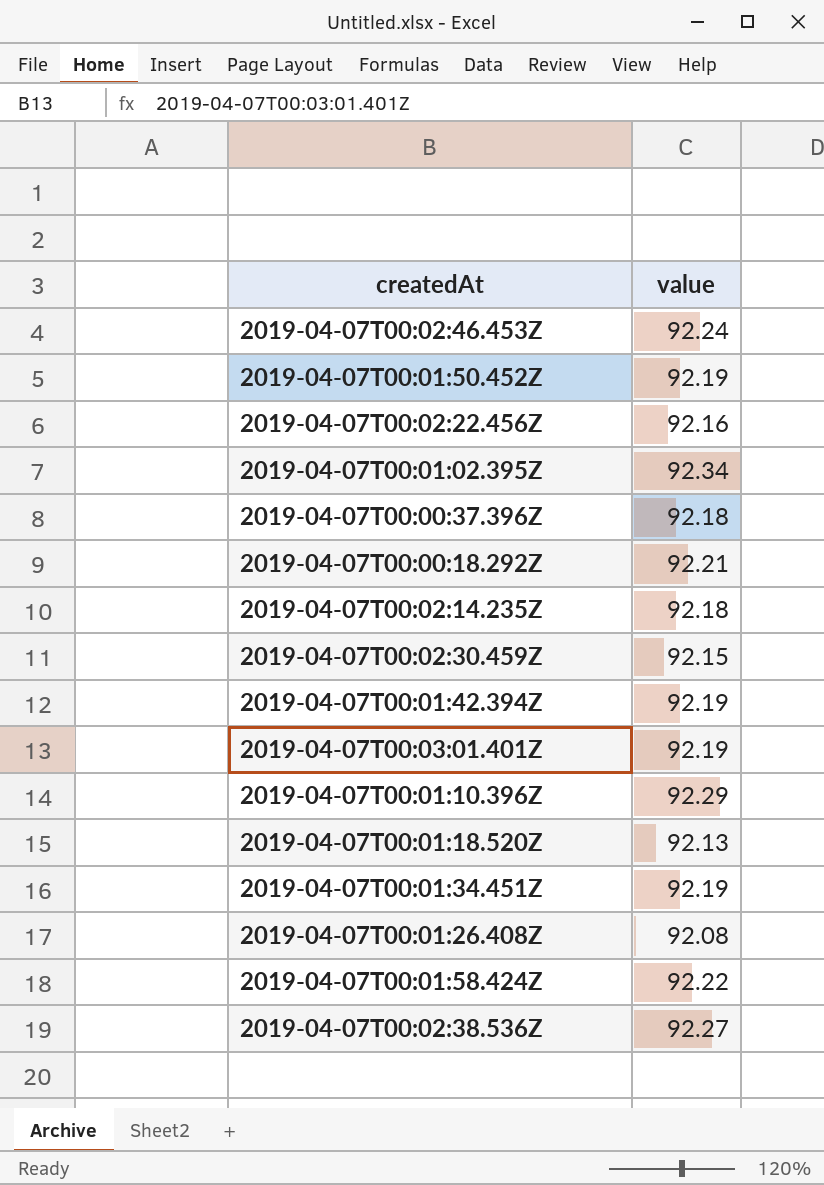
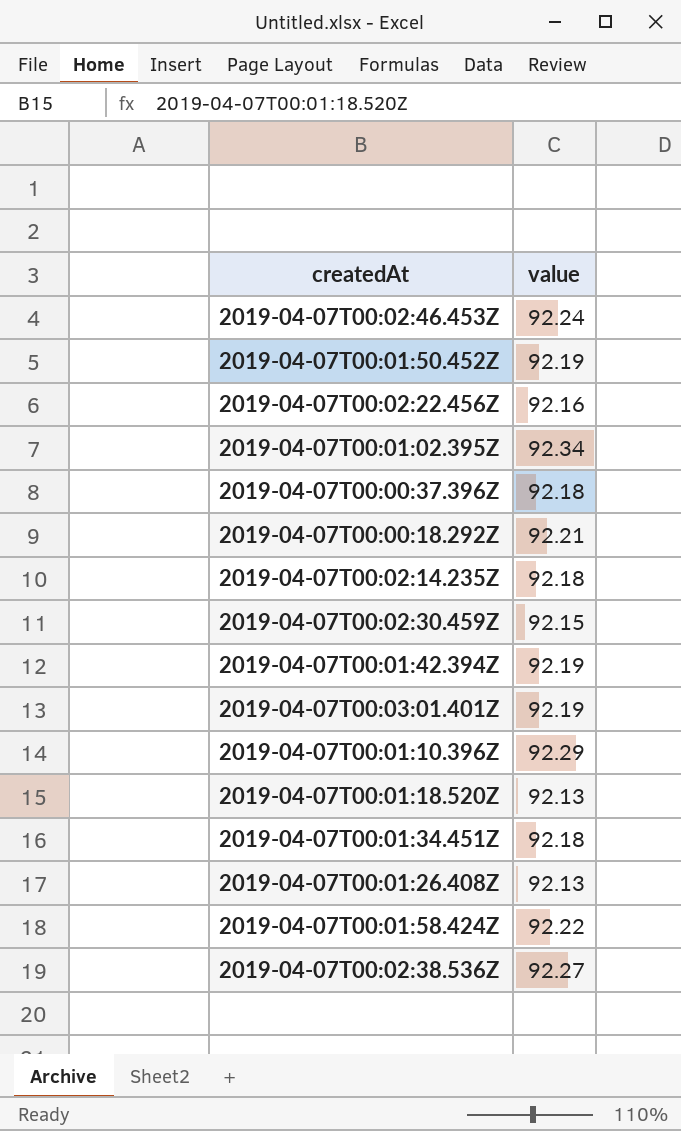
2019-04-07T00:01:34.451Z | value: 92.19 -> 92.18
2019-04-07T00:01:26.408Z | value: 92.08 -> 92.13

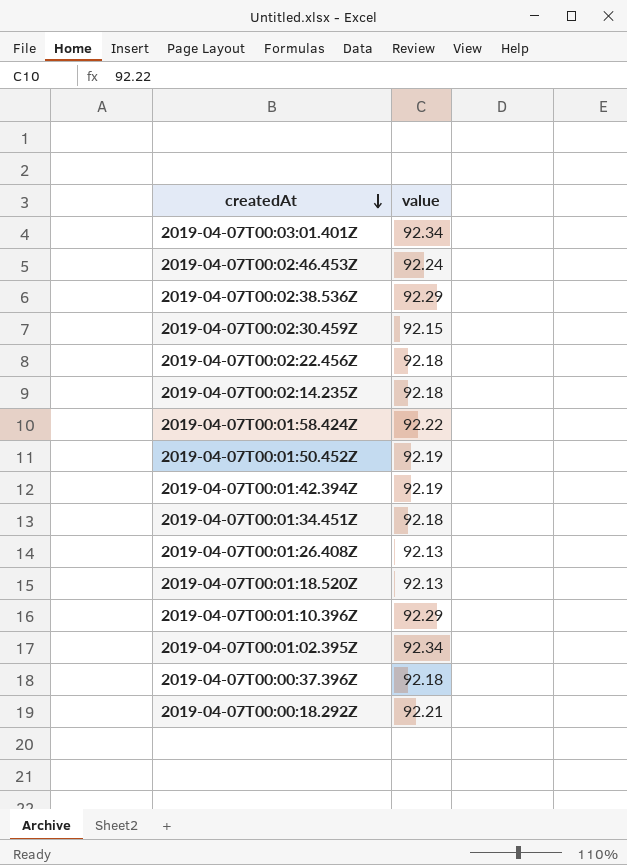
row order: none -> createdAt descending
2019-04-07T00:03:01.401Z | value: 92.19 -> 92.34
2019-04-07T00:02:38.536Z | value: 92.27 -> 92.29
2019-04-07T00:02:22.456Z | value: 92.16 -> 92.18

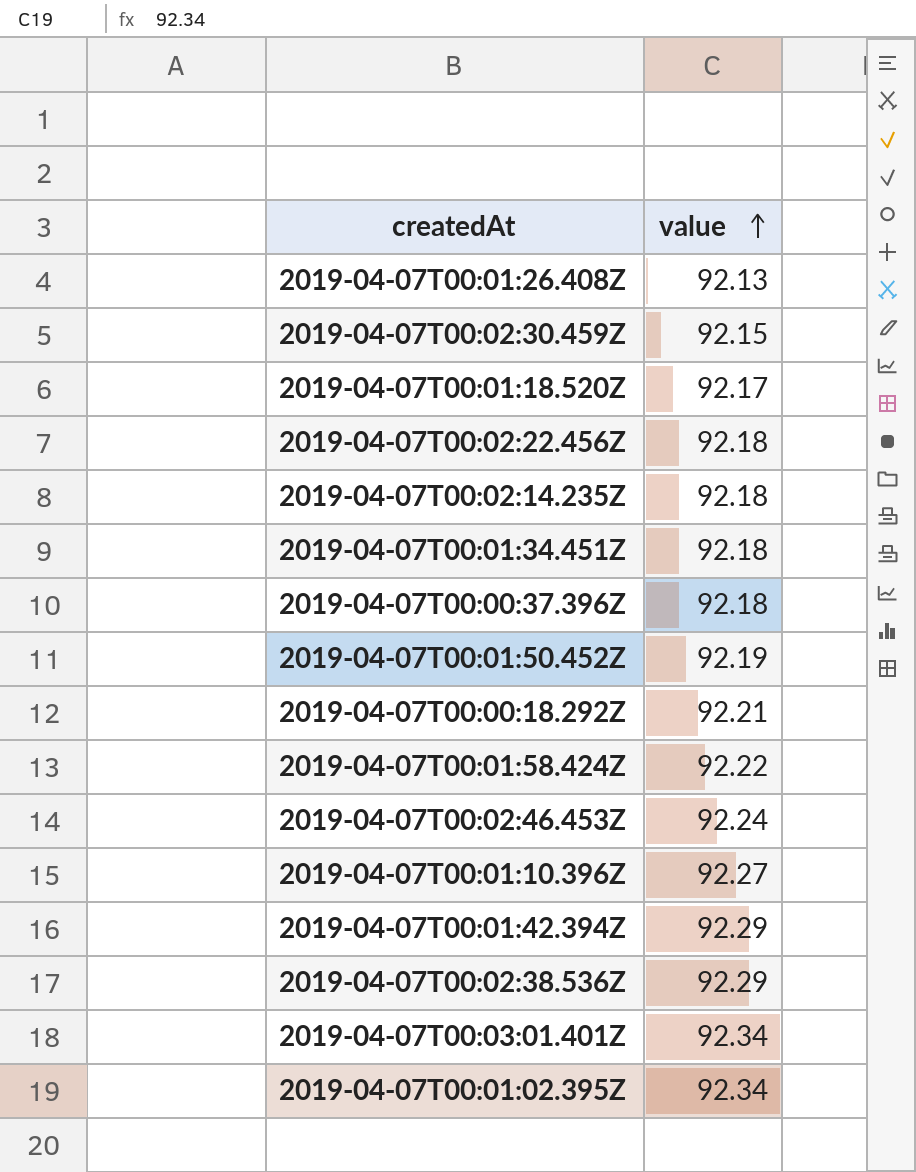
row order: createdAt descending -> value ascending
2019-04-07T00:01:18.520Z | value: 92.13 -> 92.17
2019-04-07T00:01:10.396Z | value: 92.29 -> 92.27
2019-04-07T00:01:42.394Z | value: 92.19 -> 92.29

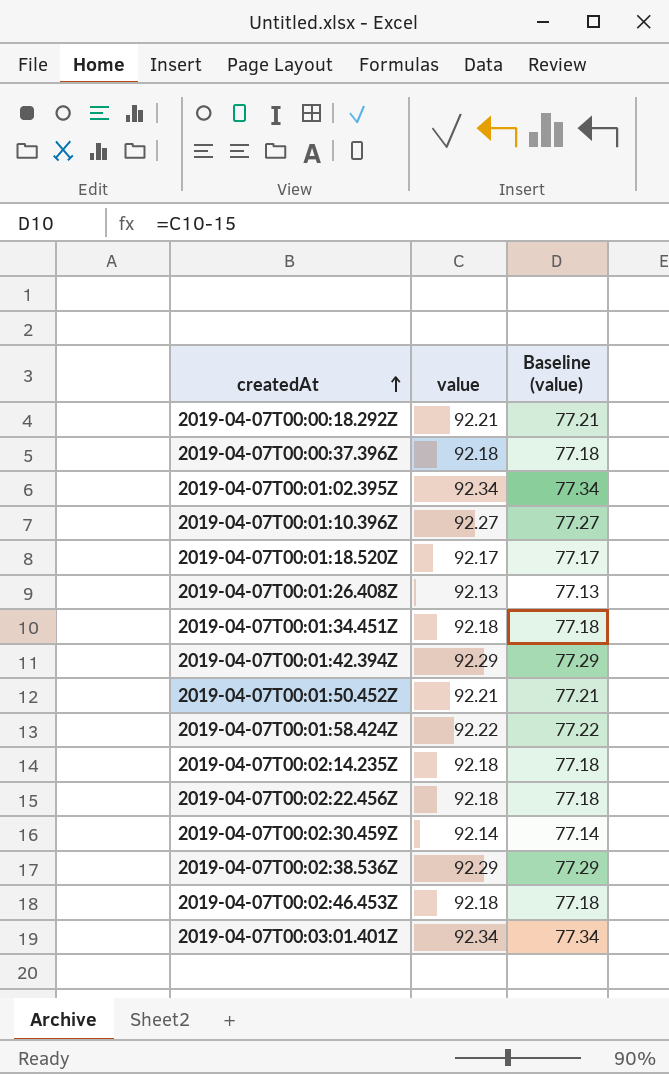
row order: value ascending -> createdAt ascending
column Baseline (value) | formula: none -> [value] - 15
2019-04-07T00:01:50.452Z | value: 92.19 -> 92.21
2019-04-07T00:02:30.459Z | value: 92.15 -> 92.14
2019-04-07T00:02:46.453Z | value: 92.24 -> 92.18

